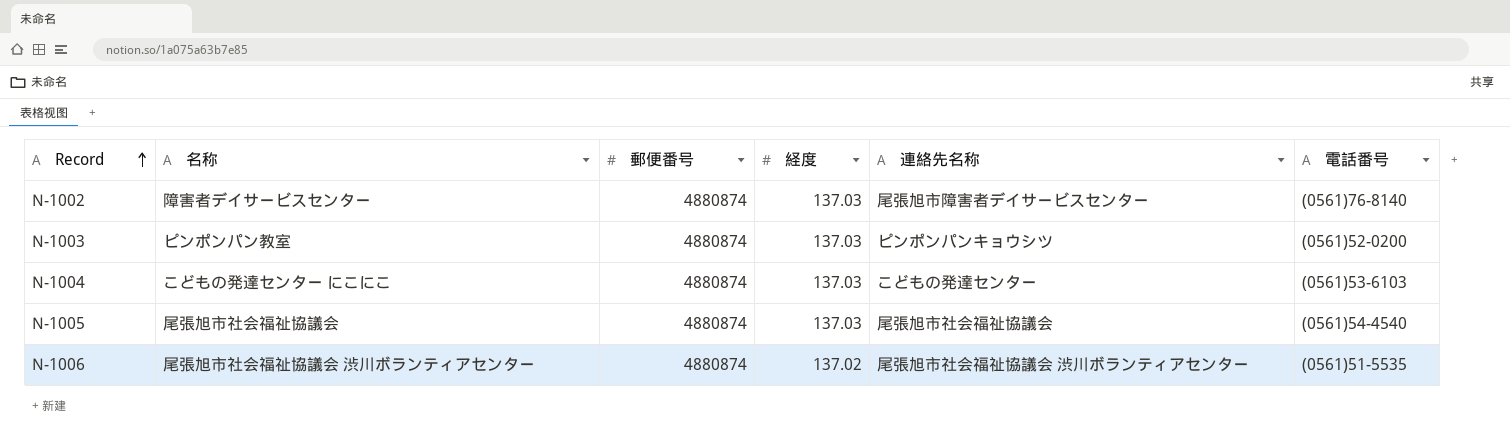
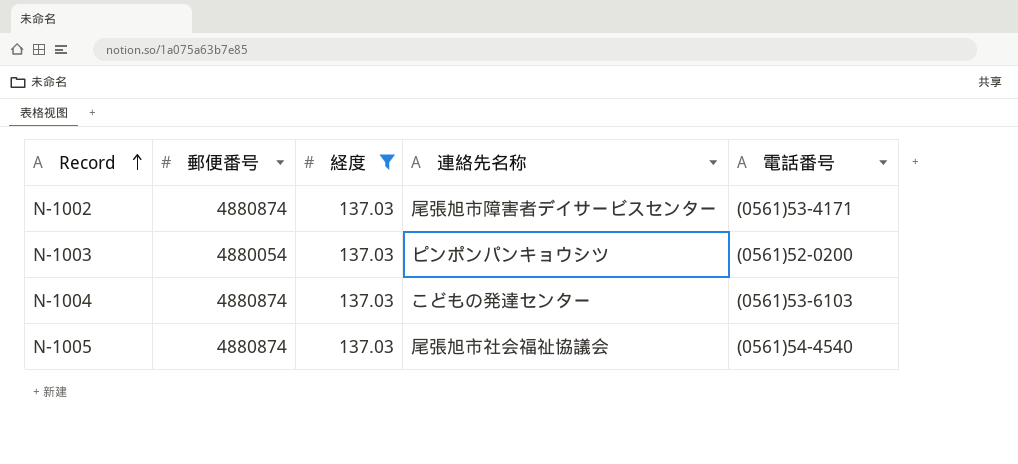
filter: none -> 経度 = 137.03
column 名称 | position: 2 -> none
N-1002 | 電話番号: (0561)76-8140 -> (0561)53-4171
N-1003 | 郵便番号: 4880874 -> 4880054

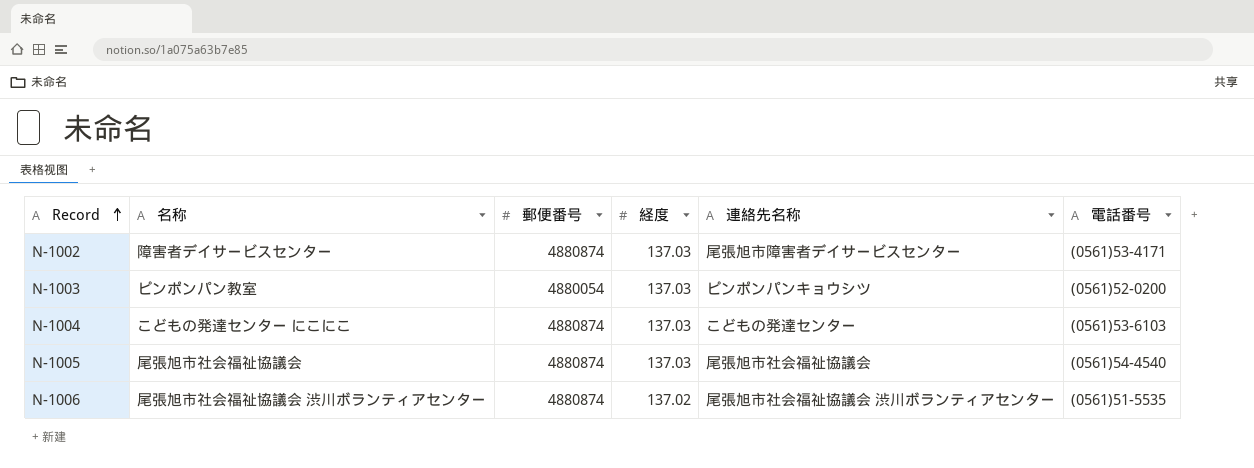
filter: 経度 = 137.03 -> none
column 名称 | position: none -> 2

